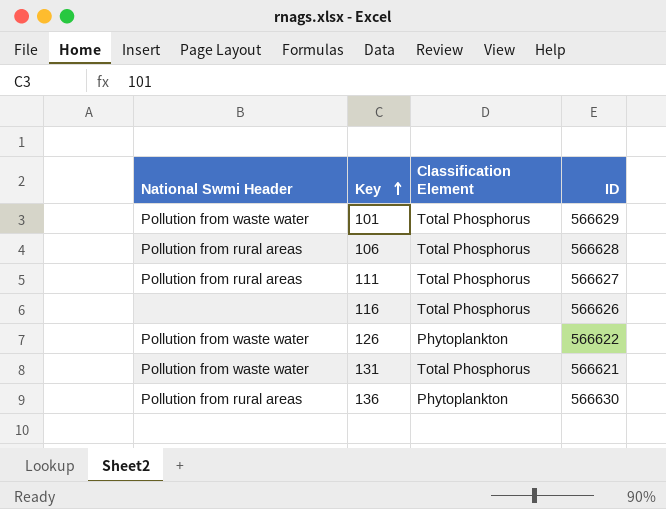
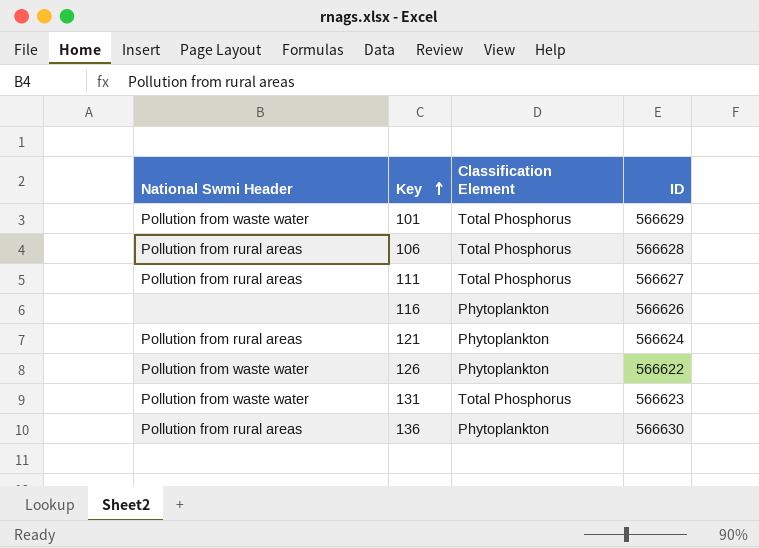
116 | Classification Element: Total Phosphorus -> Phytoplankton
row 121: none -> Pollution from rural areas | Phytoplankton | 566624
131 | ID: 566621 -> 566623

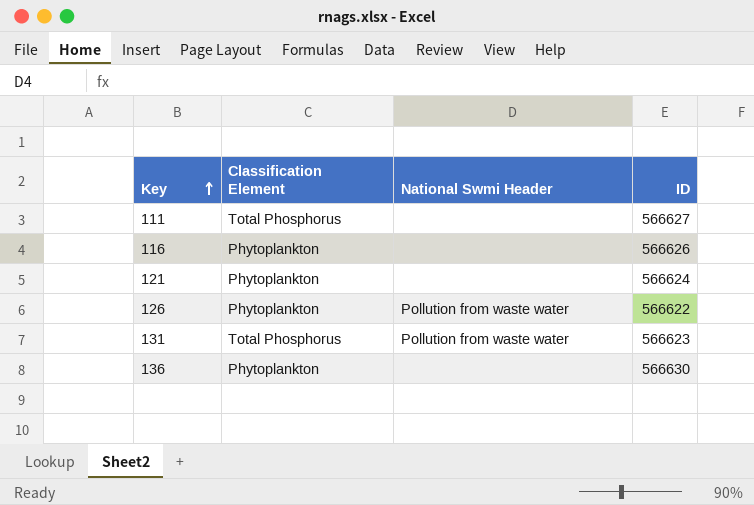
column National Swmi Header | position: 1 -> 3
row 101: Pollution from waste water | Total Phosphorus | 566629 -> none
row 106: Pollution from rural areas | Total Phosphorus | 566628 -> none
111 | National Swmi Header: Pollution from rural areas -> none
121 | National Swmi Header: Pollution from rural areas -> none
136 | National Swmi Header: Pollution from rural areas -> none

